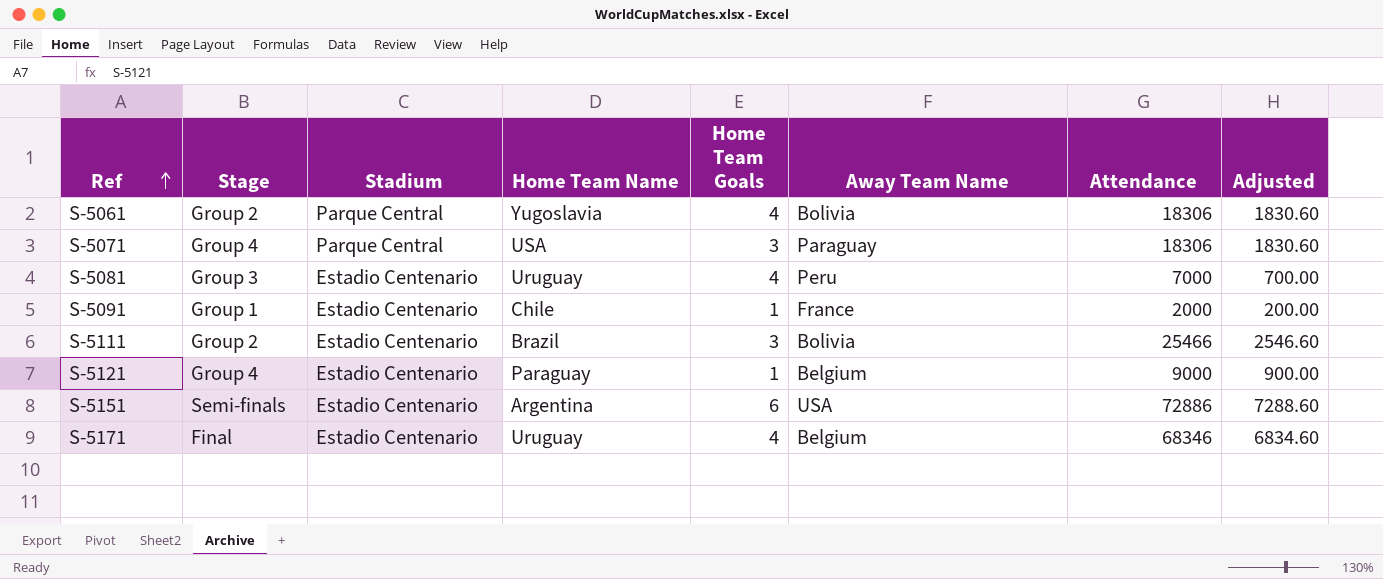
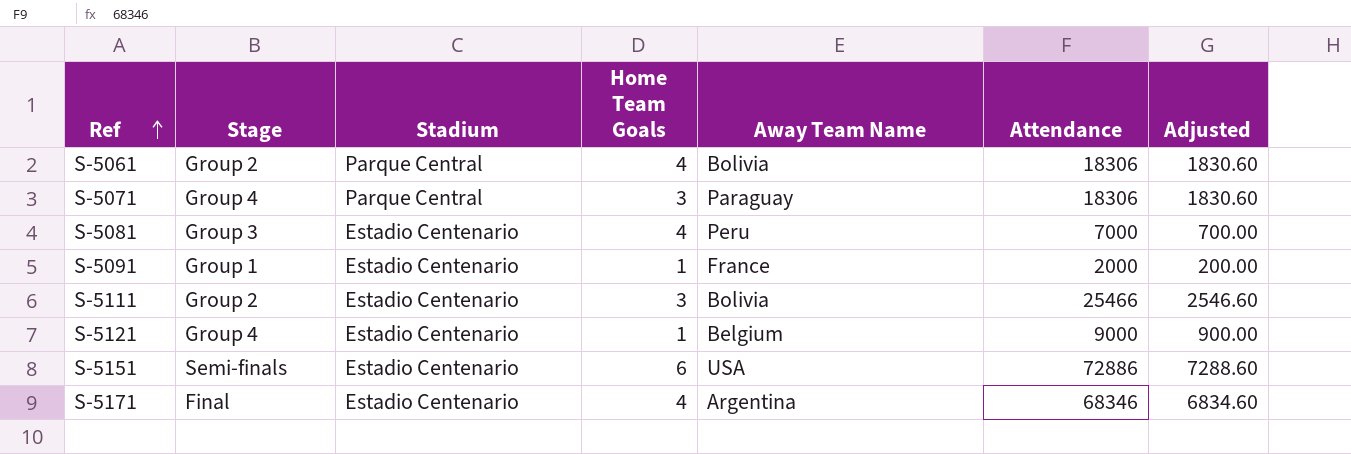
column Home Team Name | position: 4 -> none
S-5171 | Away Team Name: Belgium -> Argentina

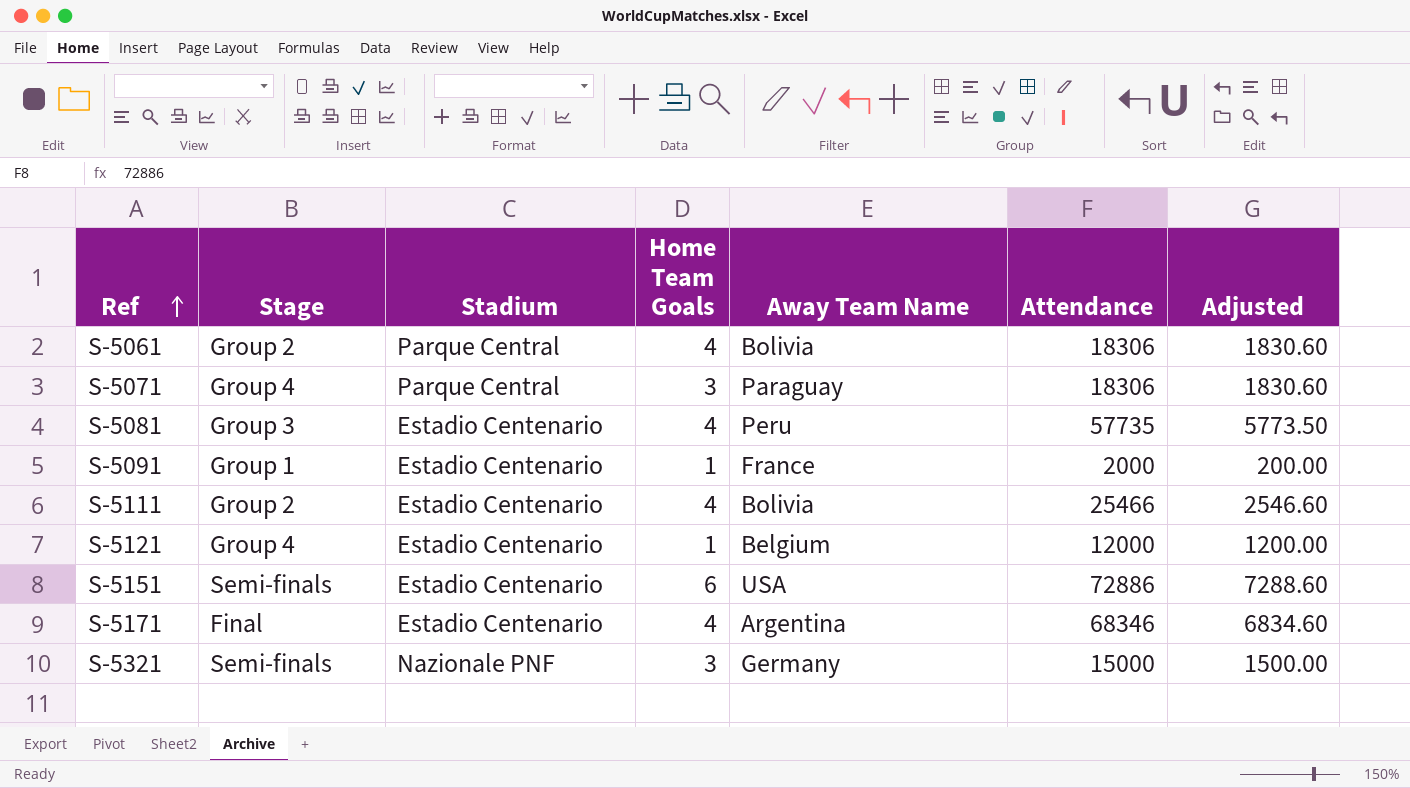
S-5081 | Attendance: 7000 -> 57735
S-5081 | Adjusted: 700.00 -> 5773.50
S-5111 | Home Team Goals: 3 -> 4
S-5121 | Attendance: 9000 -> 12000
S-5121 | Adjusted: 900.00 -> 1200.00
row S-5321: none -> Semi-finals | Nazionale PNF | 3 | Germany | 15000 | 1500.00

